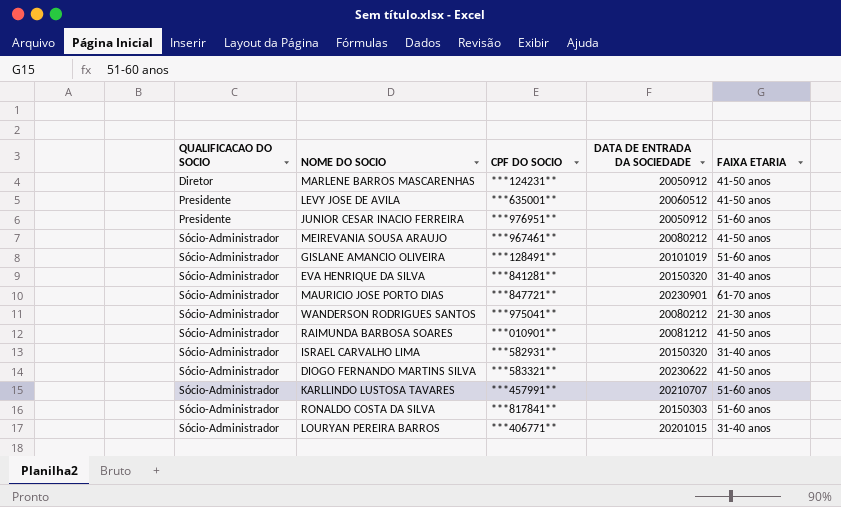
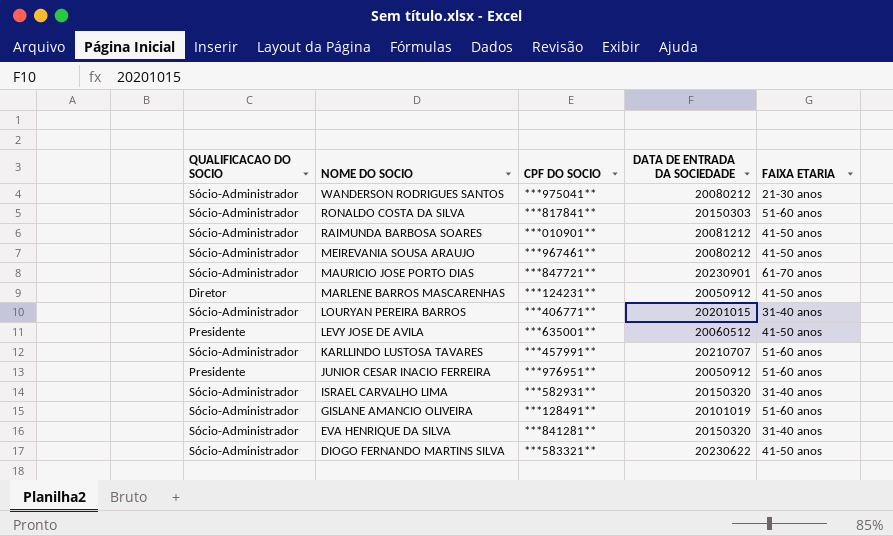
row order: QUALIFICACAO DO SOCIO ascending -> NOME DO SOCIO descending

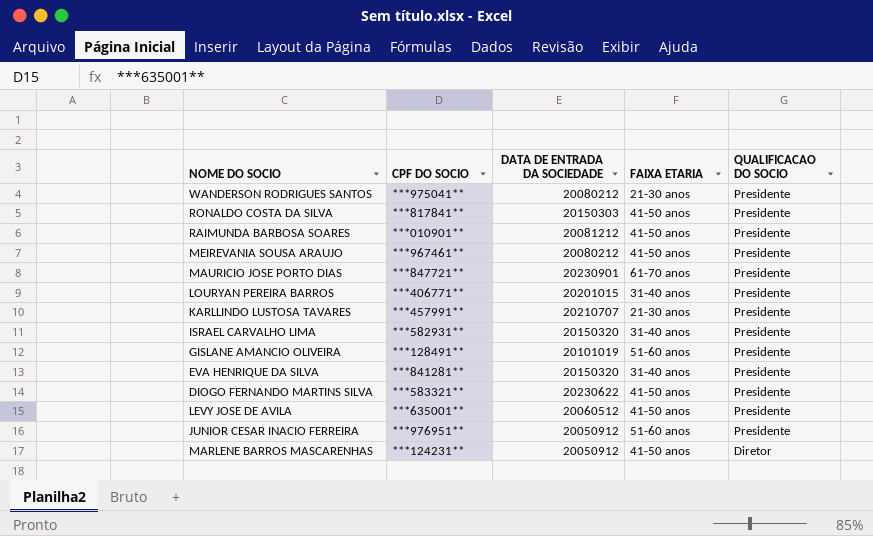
row order: NOME DO SOCIO descending -> QUALIFICACAO DO SOCIO descending
column QUALIFICACAO DO SOCIO | position: 1 -> 5
WANDERSON RODRIGUES SANTOS | QUALIFICACAO DO SOCIO: Sócio-Administrador -> Presidente
RONALDO COSTA DA SILVA | FAIXA ETARIA: 51-60 anos -> 41-50 anos
RONALDO COSTA DA SILVA | QUALIFICACAO DO SOCIO: Sócio-Administrador -> Presidente
RAIMUNDA BARBOSA SOARES | QUALIFICACAO DO SOCIO: Sócio-Administrador -> Presidente
MEIREVANIA SOUSA ARAUJO | QUALIFICACAO DO SOCIO: Sócio-Administrador -> Presidente
MAURICIO JOSE PORTO DIAS | QUALIFICACAO DO SOCIO: Sócio-Administrador -> Presidente
LOURYAN PEREIRA BARROS | QUALIFICACAO DO SOCIO: Sócio-Administrador -> Presidente
KARLLINDO LUSTOSA TAVARES | FAIXA ETARIA: 51-60 anos -> 21-30 anos
KARLLINDO LUSTOSA TAVARES | QUALIFICACAO DO SOCIO: Sócio-Administrador -> Presidente
ISRAEL CARVALHO LIMA | QUALIFICACAO DO SOCIO: Sócio-Administrador -> Presidente
GISLANE AMANCIO OLIVEIRA | QUALIFICACAO DO SOCIO: Sócio-Administrador -> Presidente
EVA HENRIQUE DA SILVA | QUALIFICACAO DO SOCIO: Sócio-Administrador -> Presidente
DIOGO FERNANDO MARTINS SILVA | QUALIFICACAO DO SOCIO: Sócio-Administrador -> Presidente

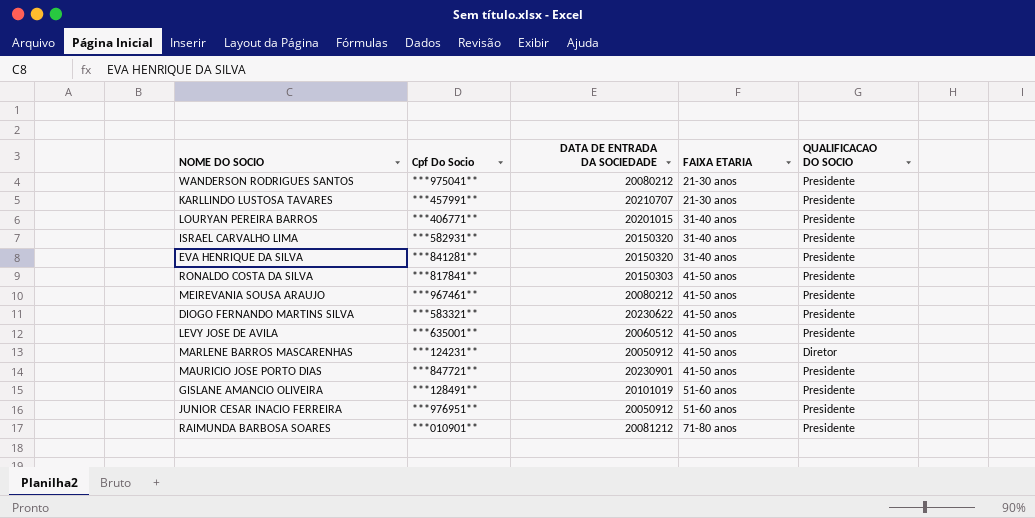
row order: QUALIFICACAO DO SOCIO descending -> FAIXA ETARIA ascending
column name: CPF DO SOCIO -> Cpf Do Socio
MAURICIO JOSE PORTO DIAS | FAIXA ETARIA: 61-70 anos -> 41-50 anos
RAIMUNDA BARBOSA SOARES | FAIXA ETARIA: 41-50 anos -> 71-80 anos

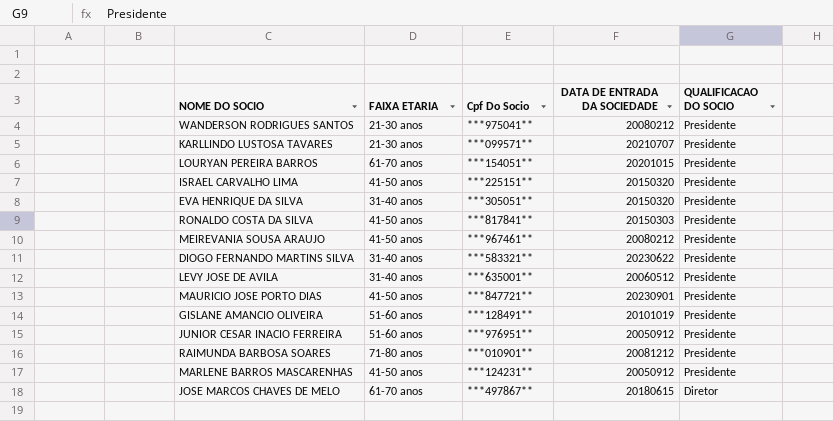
row order: FAIXA ETARIA ascending -> QUALIFICACAO DO SOCIO descending
column FAIXA ETARIA | position: 4 -> 2
KARLLINDO LUSTOSA TAVARES | Cpf Do Socio: ***457991** -> ***099571**
LOURYAN PEREIRA BARROS | FAIXA ETARIA: 31-40 anos -> 61-70 anos
LOURYAN PEREIRA BARROS | Cpf Do Socio: ***406771** -> ***154051**
ISRAEL CARVALHO LIMA | FAIXA ETARIA: 31-40 anos -> 41-50 anos
ISRAEL CARVALHO LIMA | Cpf Do Socio: ***582931** -> ***225151**
EVA HENRIQUE DA SILVA | Cpf Do Socio: ***841281** -> ***305051**
DIOGO FERNANDO MARTINS SILVA | FAIXA ETARIA: 41-50 anos -> 31-40 anos
LEVY JOSE DE AVILA | FAIXA ETARIA: 41-50 anos -> 31-40 anos
MARLENE BARROS MASCARENHAS | QUALIFICACAO DO SOCIO: Diretor -> Presidente
row JOSE MARCOS CHAVES DE MELO: none -> 61-70 anos | ***497867** | 20180615 | Diretor

